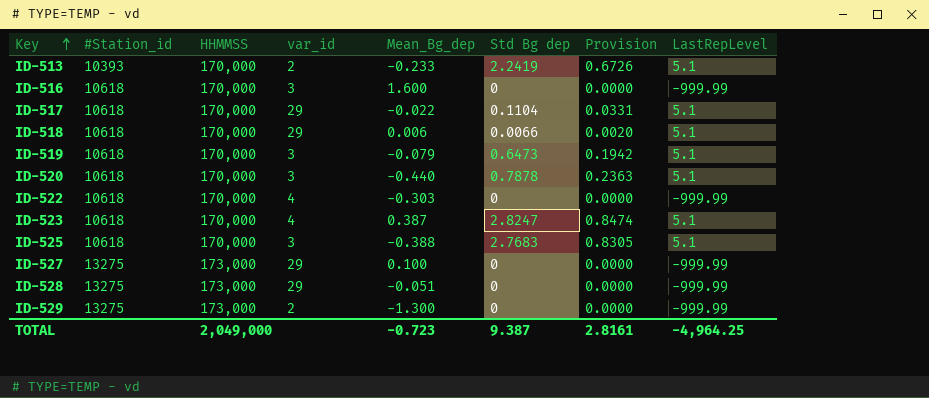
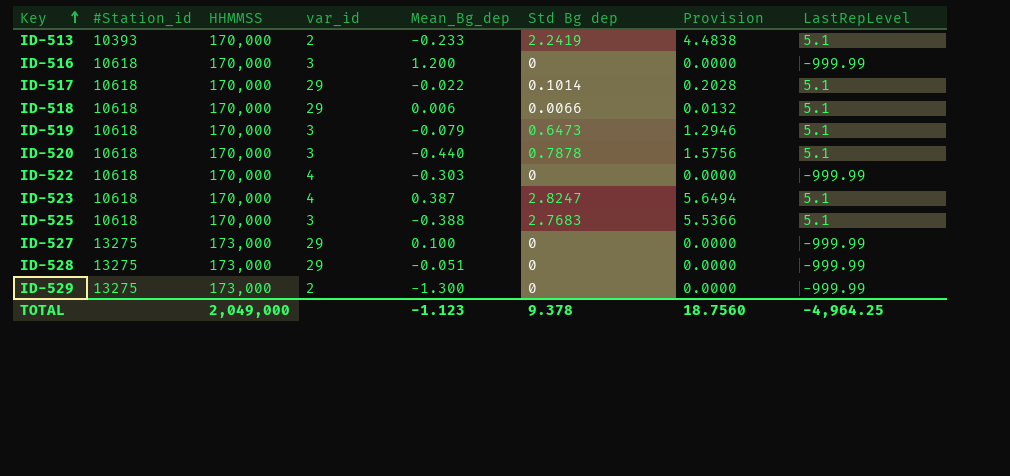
column Provision | formula: [Std Bg dep] * 0.3 -> [Std Bg dep] * 2
ID-516 | Mean_Bg_dep: 1.600 -> 1.200
ID-517 | Std Bg dep: 0.1104 -> 0.1014
TOTAL | Mean_Bg_dep: -0.723 -> -1.123
TOTAL | Std Bg dep: 9.387 -> 9.378
TOTAL | Provision: 2.8161 -> 18.7560

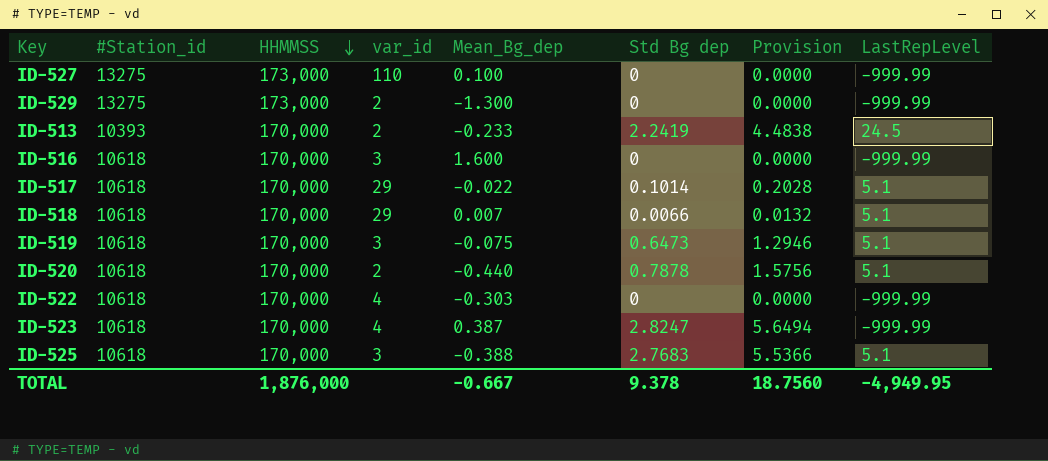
row order: Key ascending -> HHMMSS descending
row ID-528: 13275 | 173,000 | 29 | -0.051 | 0 | 0.0000 | -999.99 -> none
ID-527 | var_id: 29 -> 110
ID-513 | LastRepLevel: 5.1 -> 24.5
ID-516 | Mean_Bg_dep: 1.200 -> 1.600
ID-518 | Mean_Bg_dep: 0.006 -> 0.007
ID-519 | Mean_Bg_dep: -0.079 -> -0.075
ID-520 | var_id: 3 -> 2
ID-523 | LastRepLevel: 5.1 -> -999.99
TOTAL | HHMMSS: 2,049,000 -> 1,876,000
TOTAL | Mean_Bg_dep: -1.123 -> -0.667
TOTAL | LastRepLevel: -4,964.25 -> -4,949.95

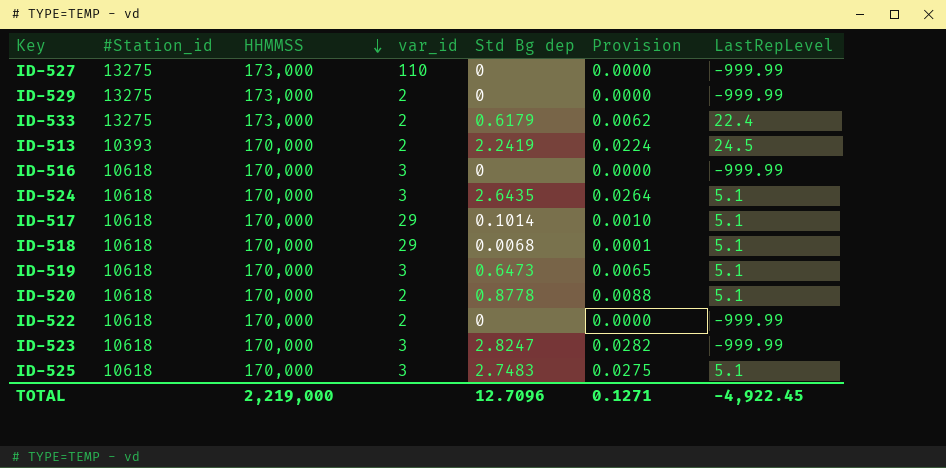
column Mean_Bg_dep | position: 5 -> none
column Provision | formula: [Std Bg dep] * 2 -> [Std Bg dep] * 0.01
row ID-533: none -> 13275 | 173,000 | 2 | 0.6179 | 0.0062 | 22.4
row ID-524: none -> 10618 | 170,000 | 3 | 2.6435 | 0.0264 | 5.1
ID-518 | Std Bg dep: 0.0066 -> 0.0068
ID-520 | Std Bg dep: 0.7878 -> 0.8778
ID-522 | var_id: 4 -> 2
ID-523 | var_id: 4 -> 3
ID-525 | Std Bg dep: 2.7683 -> 2.7483
TOTAL | HHMMSS: 1,876,000 -> 2,219,000
TOTAL | Std Bg dep: 9.378 -> 12.7096
TOTAL | Provision: 18.7560 -> 0.1271
TOTAL | LastRepLevel: -4,949.95 -> -4,922.45

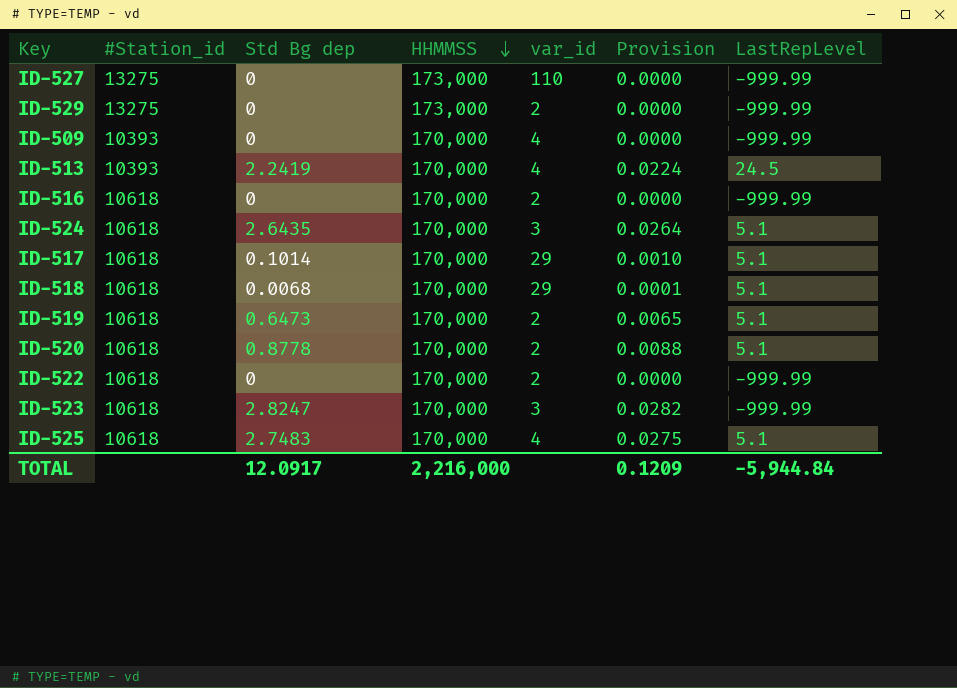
column Std Bg dep | position: 5 -> 3
row ID-533: 13275 | 173,000 | 2 | 0.6179 | 0.0062 | 22.4 -> none
row ID-509: none -> 10393 | 0 | 170,000 | 4 | 0.0000 | -999.99
ID-513 | var_id: 2 -> 4
ID-516 | var_id: 3 -> 2
ID-519 | var_id: 3 -> 2
ID-525 | var_id: 3 -> 4
TOTAL | Std Bg dep: 12.7096 -> 12.0917
TOTAL | HHMMSS: 2,219,000 -> 2,216,000
TOTAL | Provision: 0.1271 -> 0.1209
TOTAL | LastRepLevel: -4,922.45 -> -5,944.84

